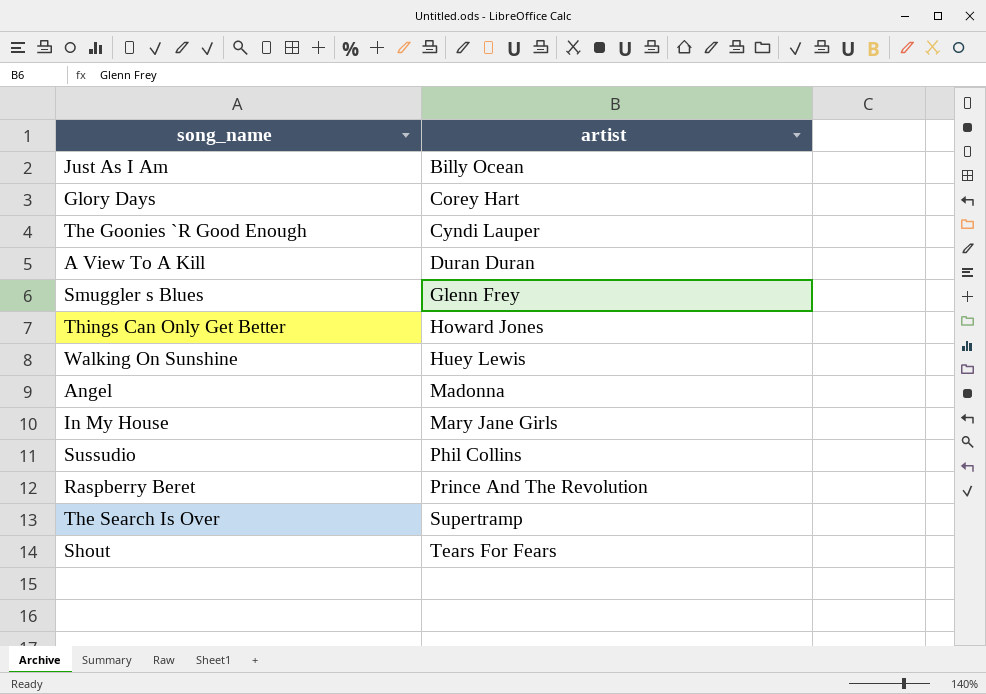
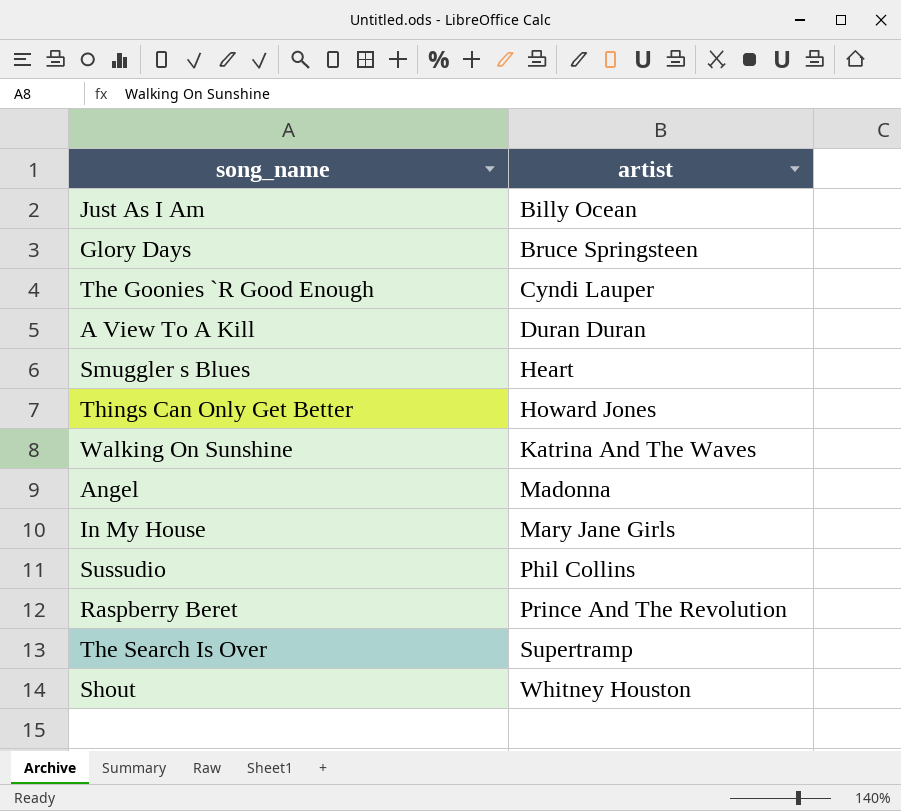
Glory Days | artist: Corey Hart -> Bruce Springsteen
Smuggler s Blues | artist: Glenn Frey -> Heart
Walking On Sunshine | artist: Huey Lewis -> Katrina And The Waves
Shout | artist: Tears For Fears -> Whitney Houston

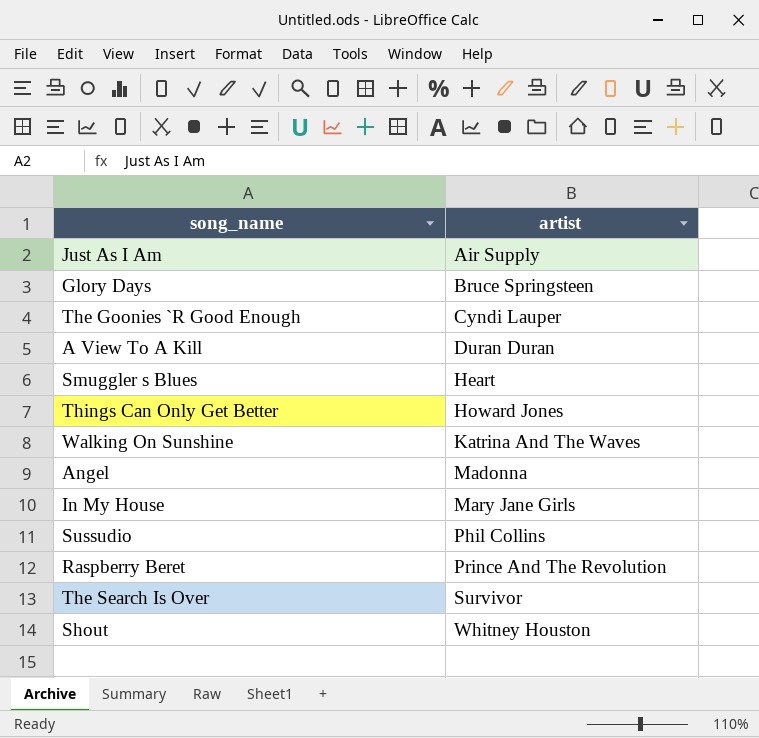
Just As I Am | artist: Billy Ocean -> Air Supply
The Search Is Over | artist: Supertramp -> Survivor

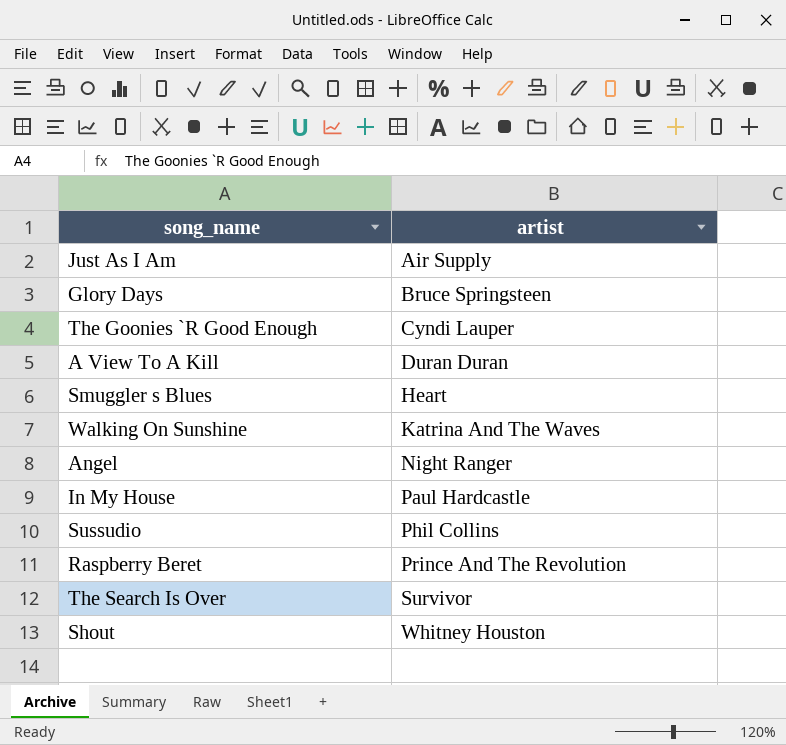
row Things Can Only Get Better: Howard Jones -> none
Angel | artist: Madonna -> Night Ranger
In My House | artist: Mary Jane Girls -> Paul Hardcastle

